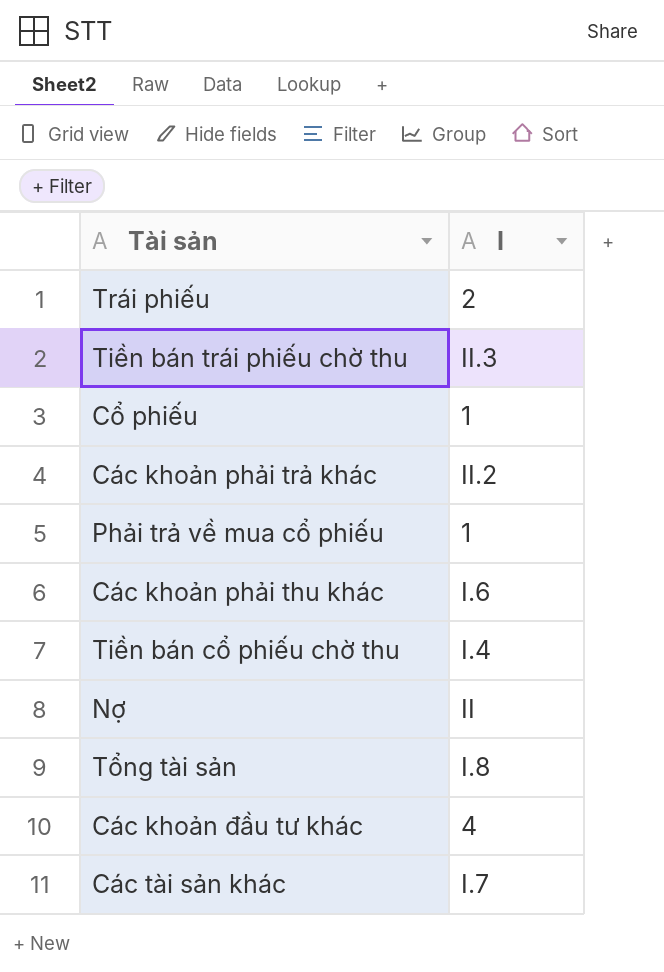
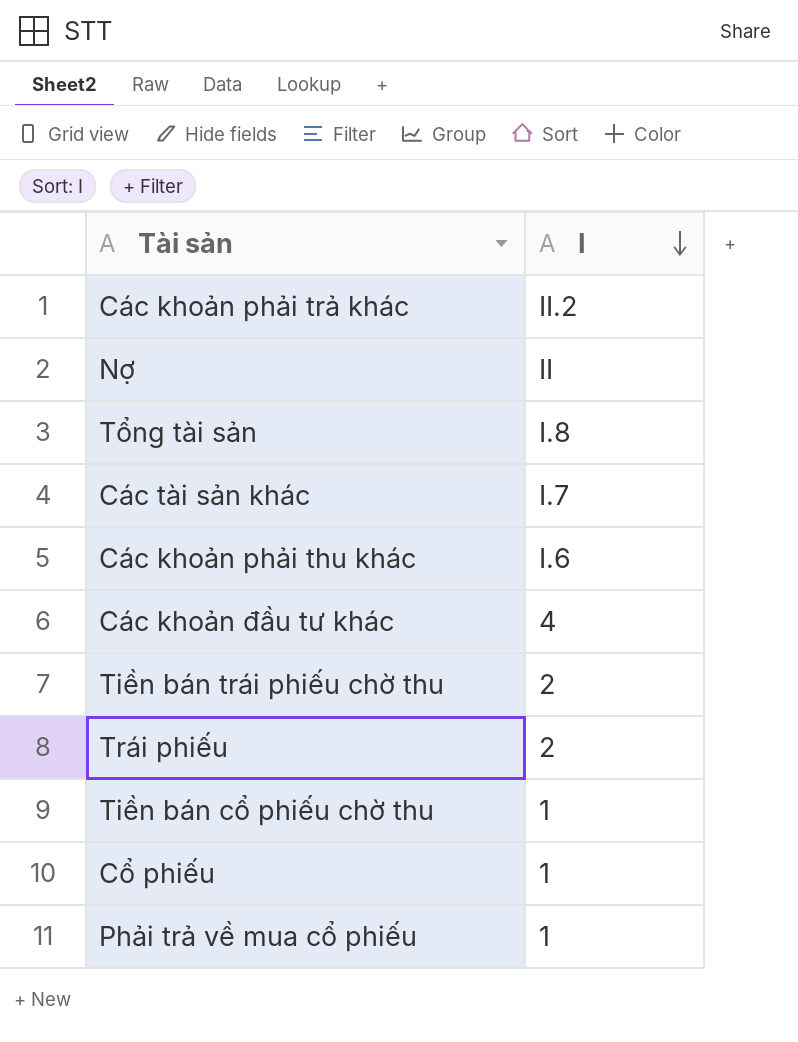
row order: none -> I descending
Tiền bán trái phiếu chờ thu | I: II.3 -> 2
Tiền bán cổ phiếu chờ thu | I: I.4 -> 1

